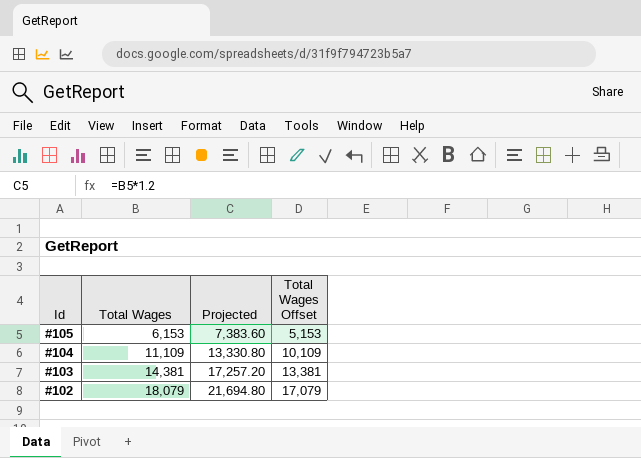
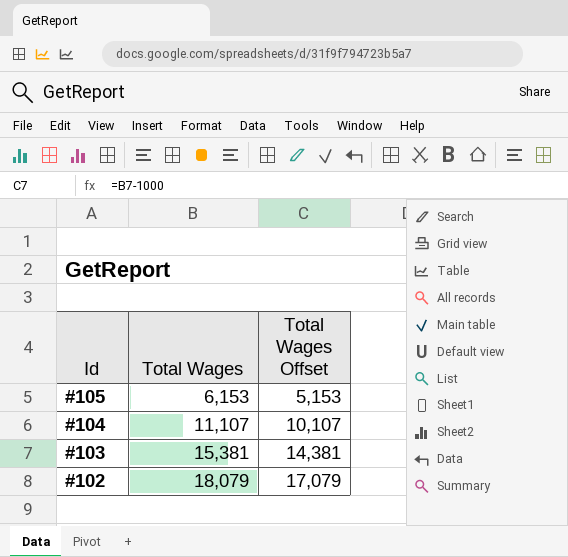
column Projected | formula: [Total Wages] * 1.2 -> none
#104 | Total Wages: 11,109 -> 11,107
#104 | Total Wages Offset: 10,109 -> 10,107
#103 | Total Wages: 14,381 -> 15,381
#103 | Total Wages Offset: 13,381 -> 14,381

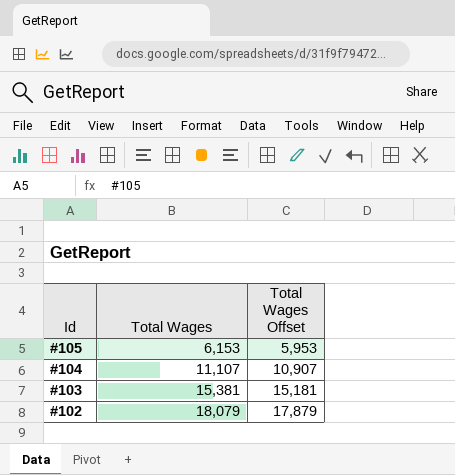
column Total Wages Offset | formula: [Total Wages] - 1000 -> [Total Wages] - 200

